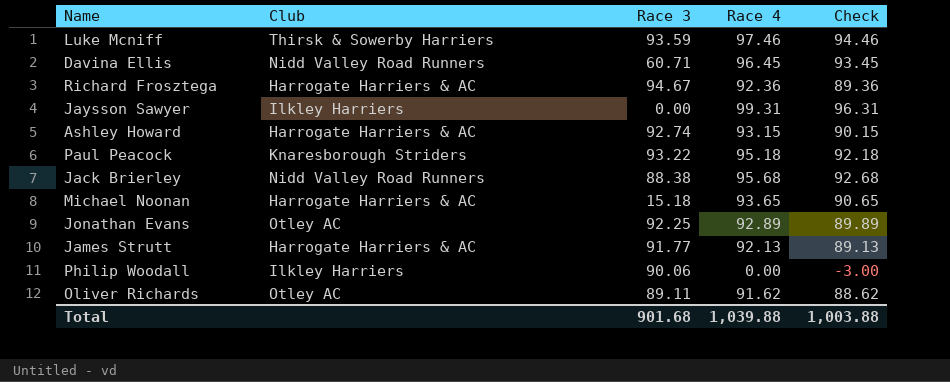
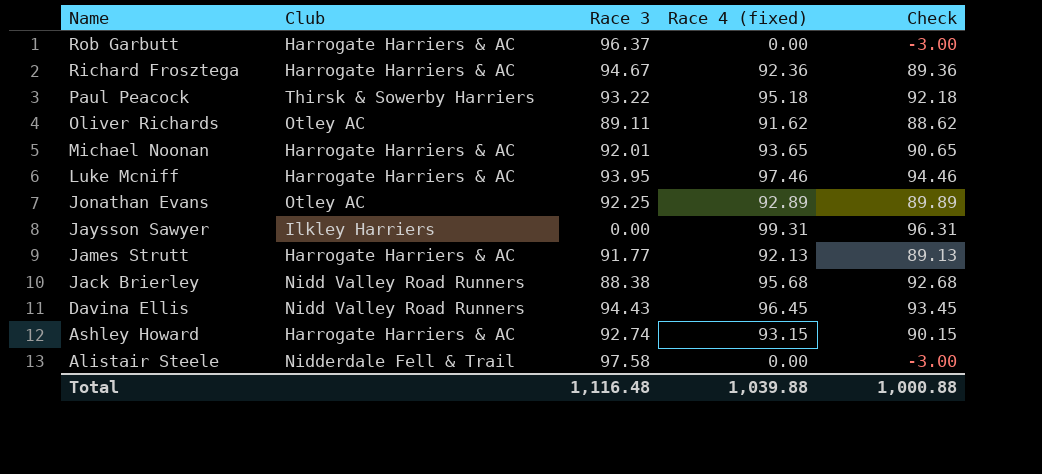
row order: none -> Name descending
column name: Race 4 -> Race 4 (fixed)
row Philip Woodall: Ilkley Harriers | 90.06 | 0.00 | -3.00 -> none
row Rob Garbutt: none -> Harrogate Harriers & AC | 96.37 | 0.00 | -3.00
Paul Peacock | Club: Knaresborough Striders -> Thirsk & Sowerby Harriers
Michael Noonan | Race 3: 15.18 -> 92.01
Luke Mcniff | Club: Thirsk & Sowerby Harriers -> Harrogate Harriers & AC
Luke Mcniff | Race 3: 93.59 -> 93.95
Davina Ellis | Race 3: 60.71 -> 94.43
row Alistair Steele: none -> Nidderdale Fell & Trail | 97.58 | 0.00 | -3.00
Total | Race 3: 901.68 -> 1,116.48
Total | Check: 1,003.88 -> 1,000.88

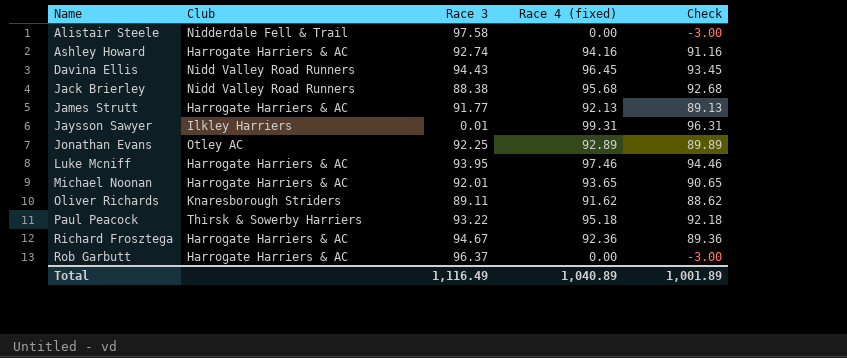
row order: Name descending -> Name ascending
Ashley Howard | Race 4 (fixed): 93.15 -> 94.16
Ashley Howard | Check: 90.15 -> 91.16
Jaysson Sawyer | Race 3: 0.00 -> 0.01
Oliver Richards | Club: Otley AC -> Knaresborough Striders
Total | Race 3: 1,116.48 -> 1,116.49
Total | Race 4 (fixed): 1,039.88 -> 1,040.89
Total | Check: 1,000.88 -> 1,001.89

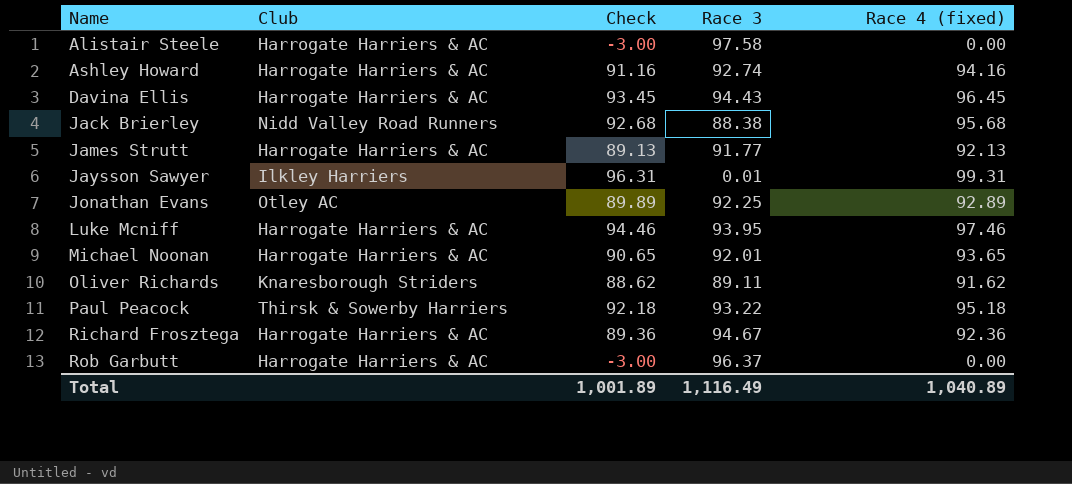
column Check | position: 5 -> 3
Alistair Steele | Club: Nidderdale Fell & Trail -> Harrogate Harriers & AC
Davina Ellis | Club: Nidd Valley Road Runners -> Harrogate Harriers & AC

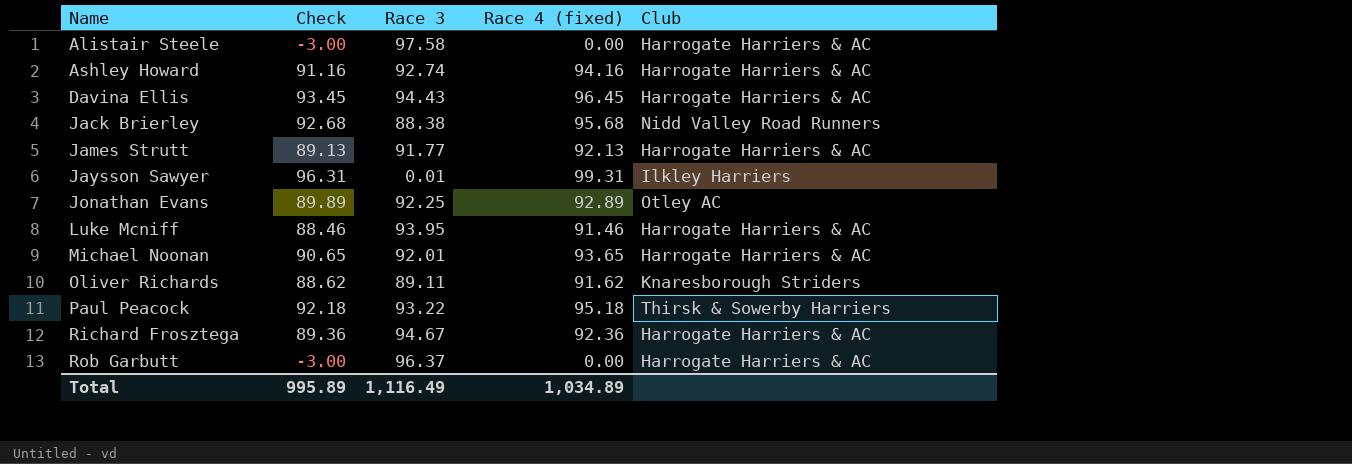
column Club | position: 2 -> 5
Luke Mcniff | Check: 94.46 -> 88.46
Luke Mcniff | Race 4 (fixed): 97.46 -> 91.46
Total | Check: 1,001.89 -> 995.89
Total | Race 4 (fixed): 1,040.89 -> 1,034.89

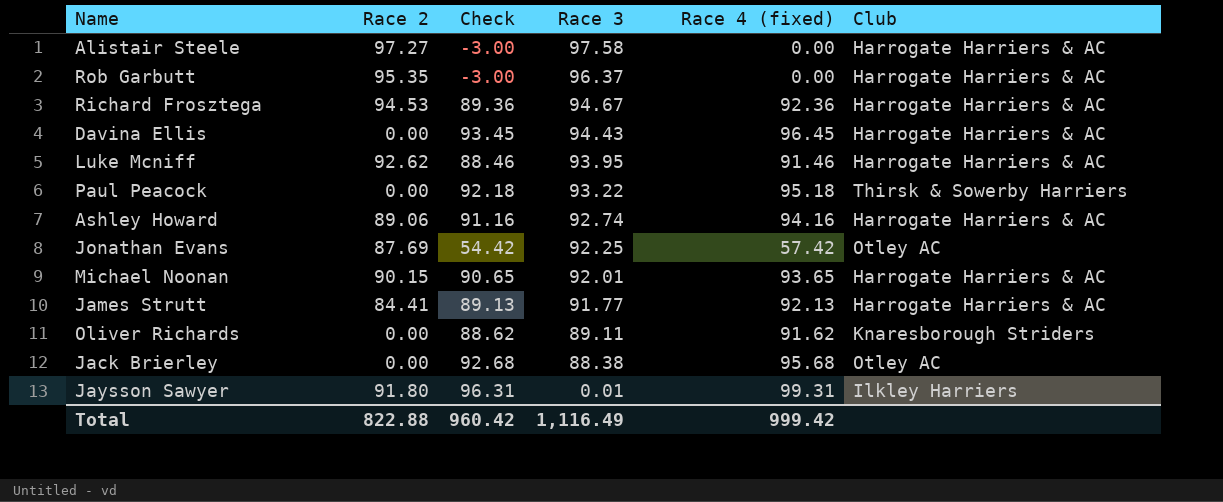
row order: Name ascending -> Race 3 descending
column Race 2 | position: none -> 2
Jonathan Evans | Check: 89.89 -> 54.42
Jonathan Evans | Race 4 (fixed): 92.89 -> 57.42
Jack Brierley | Club: Nidd Valley Road Runners -> Otley AC
Total | Check: 995.89 -> 960.42
Total | Race 4 (fixed): 1,034.89 -> 999.42

